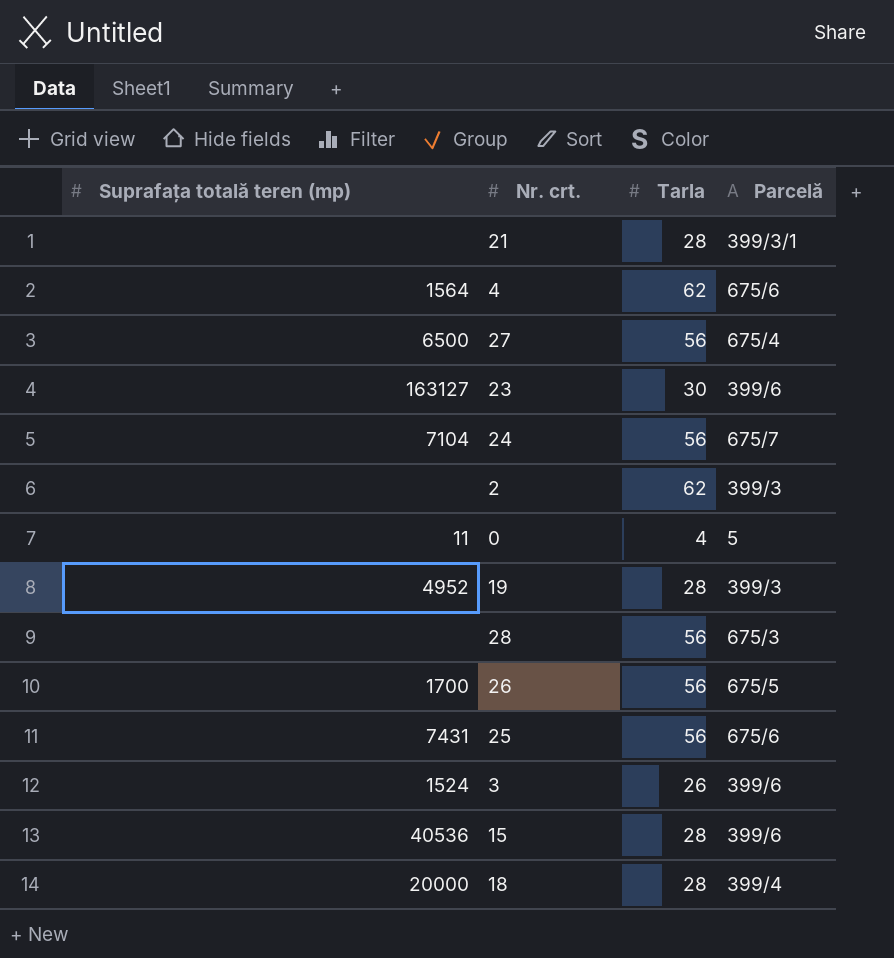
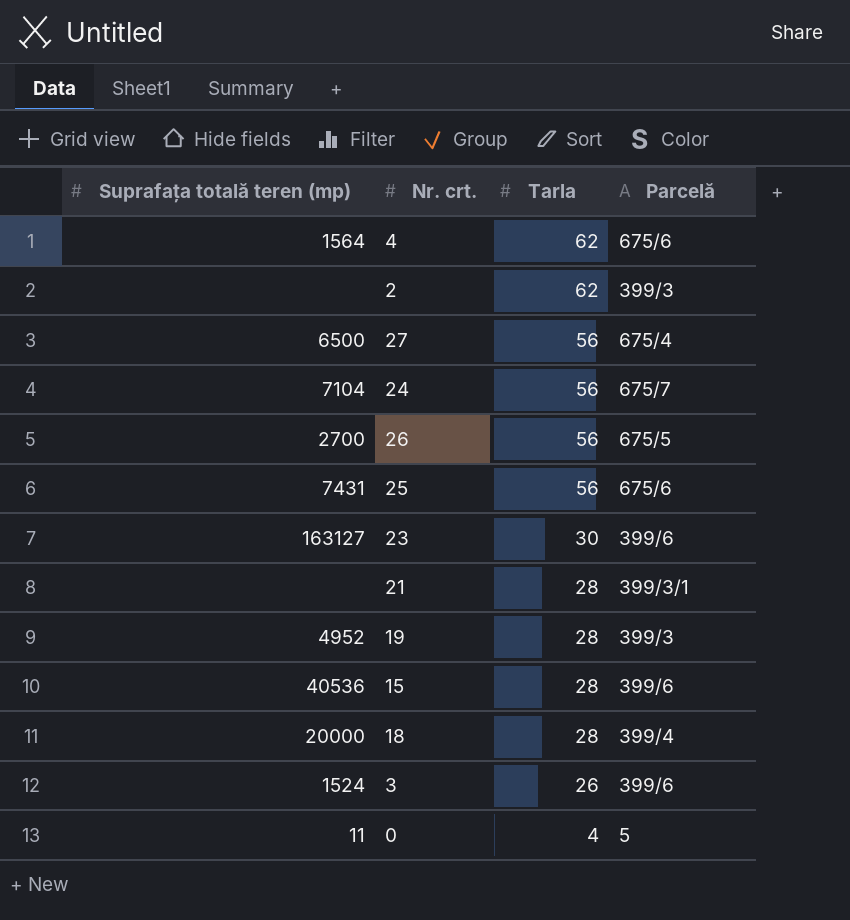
row order: none -> Tarla descending
row 28: none | 56 | 675/3 -> none
26 | Suprafața totală teren (mp): 1700 -> 2700

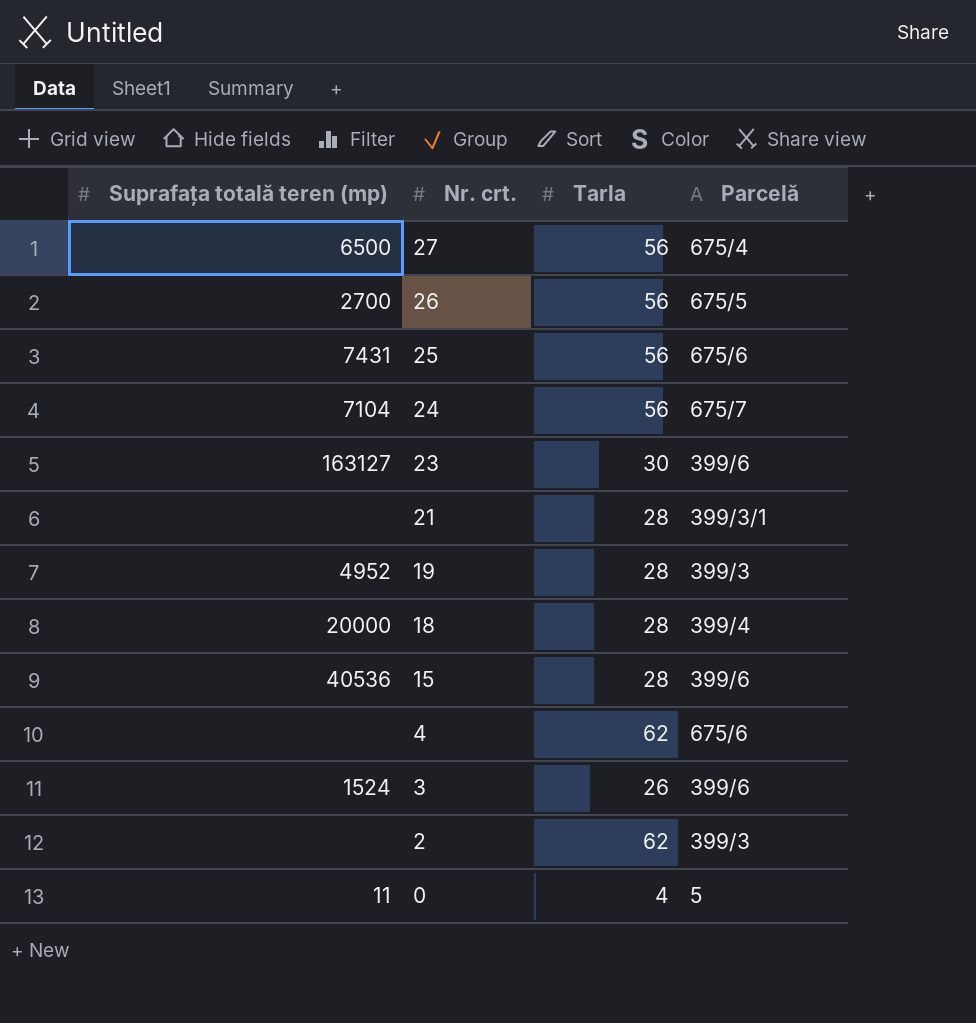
row order: Tarla descending -> Nr. crt. descending
4 | Suprafața totală teren (mp): 1564 -> none

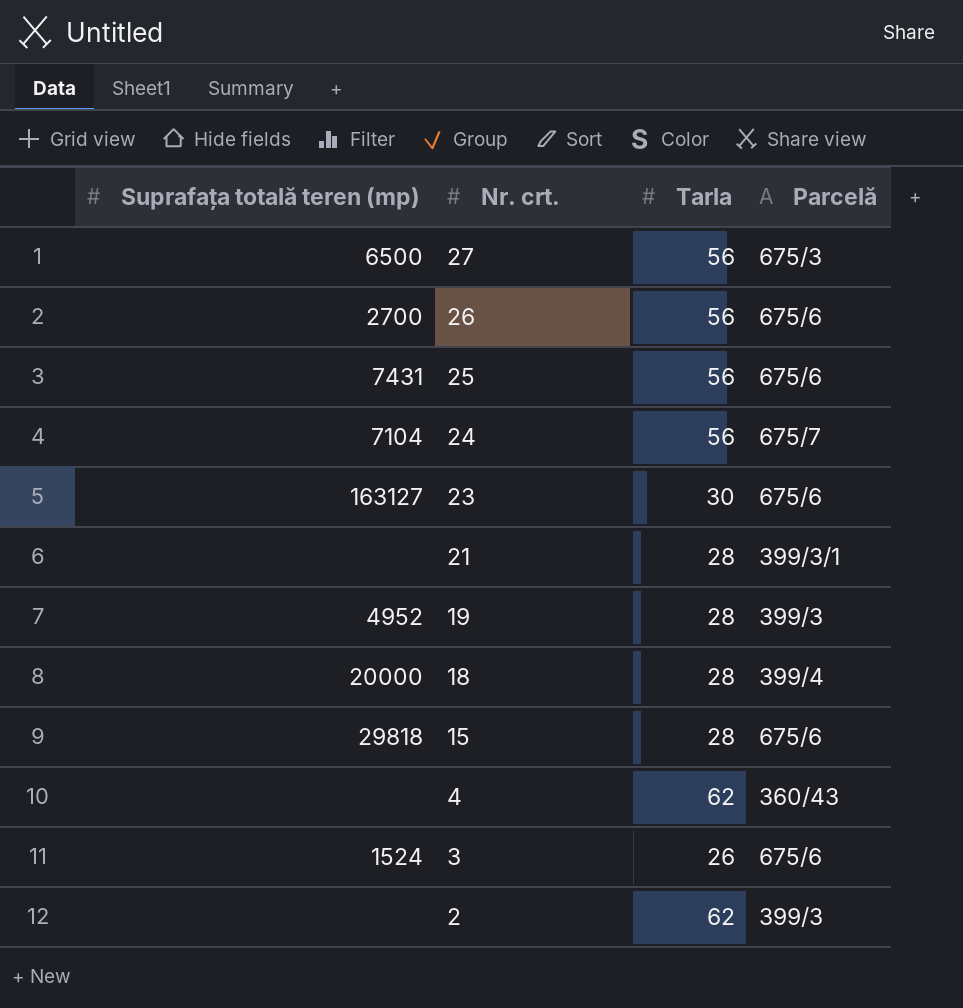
row 0: 11 | 4 | 5 -> none
27 | Parcelă: 675/4 -> 675/3
26 | Parcelă: 675/5 -> 675/6
23 | Parcelă: 399/6 -> 675/6
15 | Suprafața totală teren (mp): 40536 -> 29818
15 | Parcelă: 399/6 -> 675/6
4 | Parcelă: 675/6 -> 360/43
3 | Parcelă: 399/6 -> 675/6

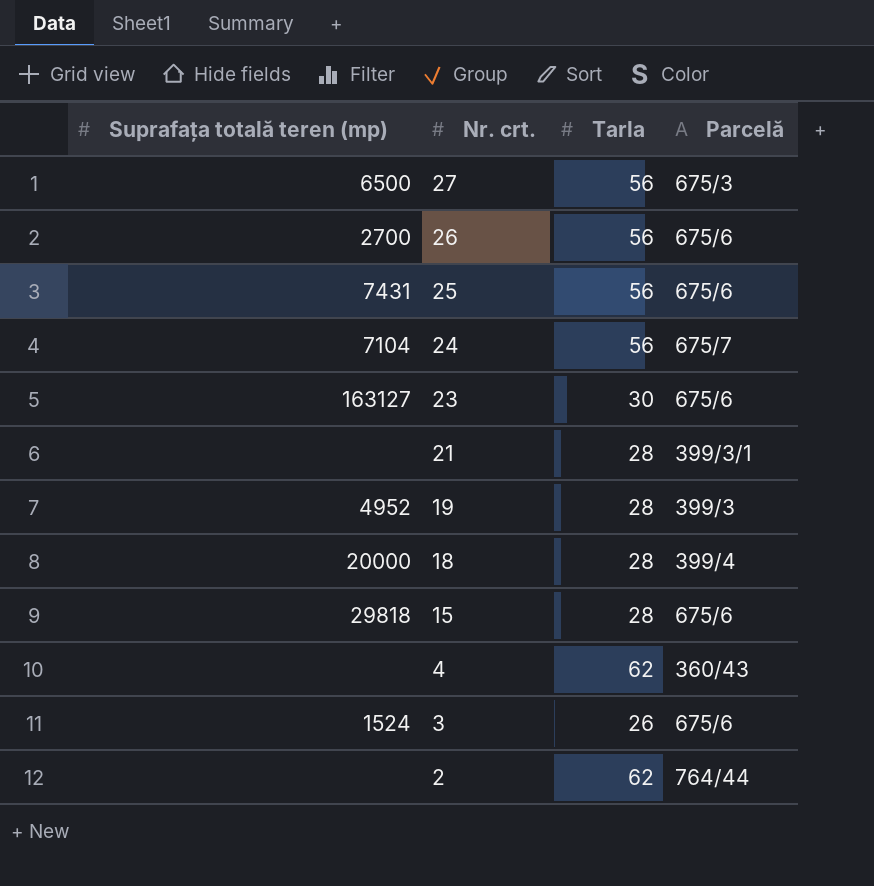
2 | Parcelă: 399/3 -> 764/44

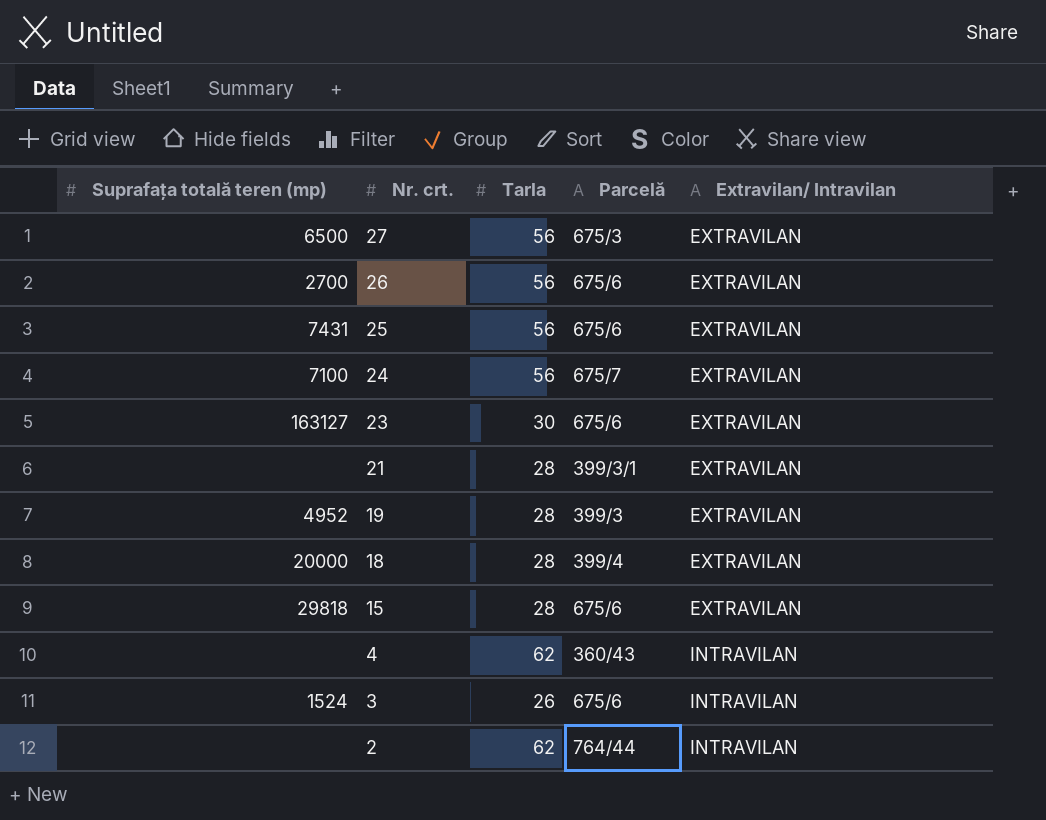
column Extravilan/ Intravilan | position: none -> 5
24 | Suprafața totală teren (mp): 7104 -> 7100

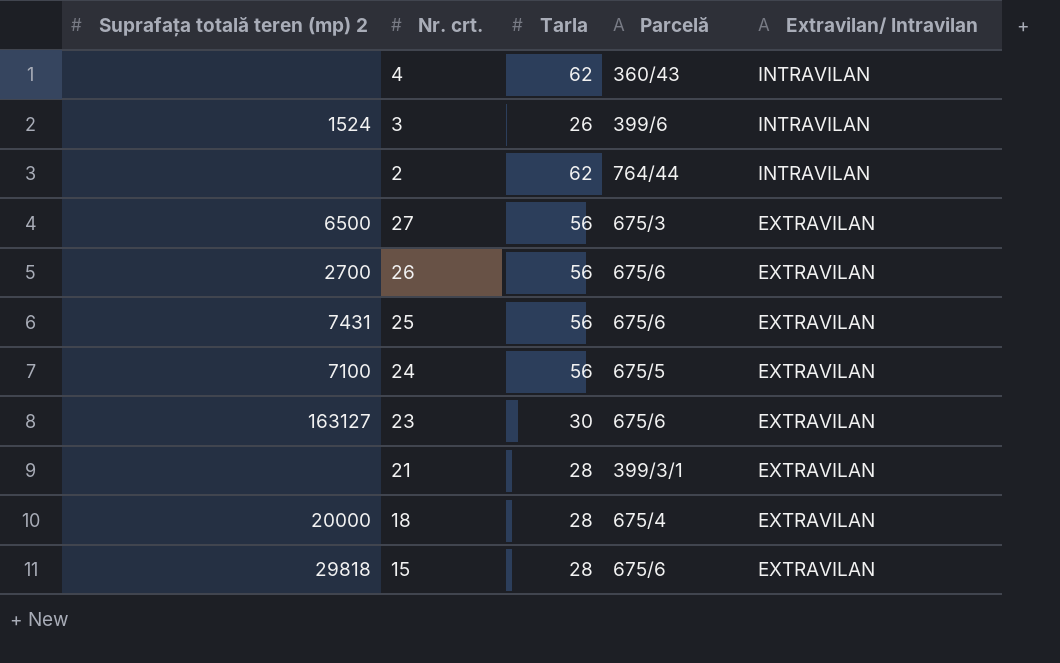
row order: Nr. crt. descending -> Extravilan/ Intravilan descending
column name: Suprafața totală teren (mp) -> Suprafața totală teren (mp) 2
row 19: 4952 | 28 | 399/3 | EXTRAVILAN -> none
3 | Parcelă: 675/6 -> 399/6
24 | Parcelă: 675/7 -> 675/5
18 | Parcelă: 399/4 -> 675/4

